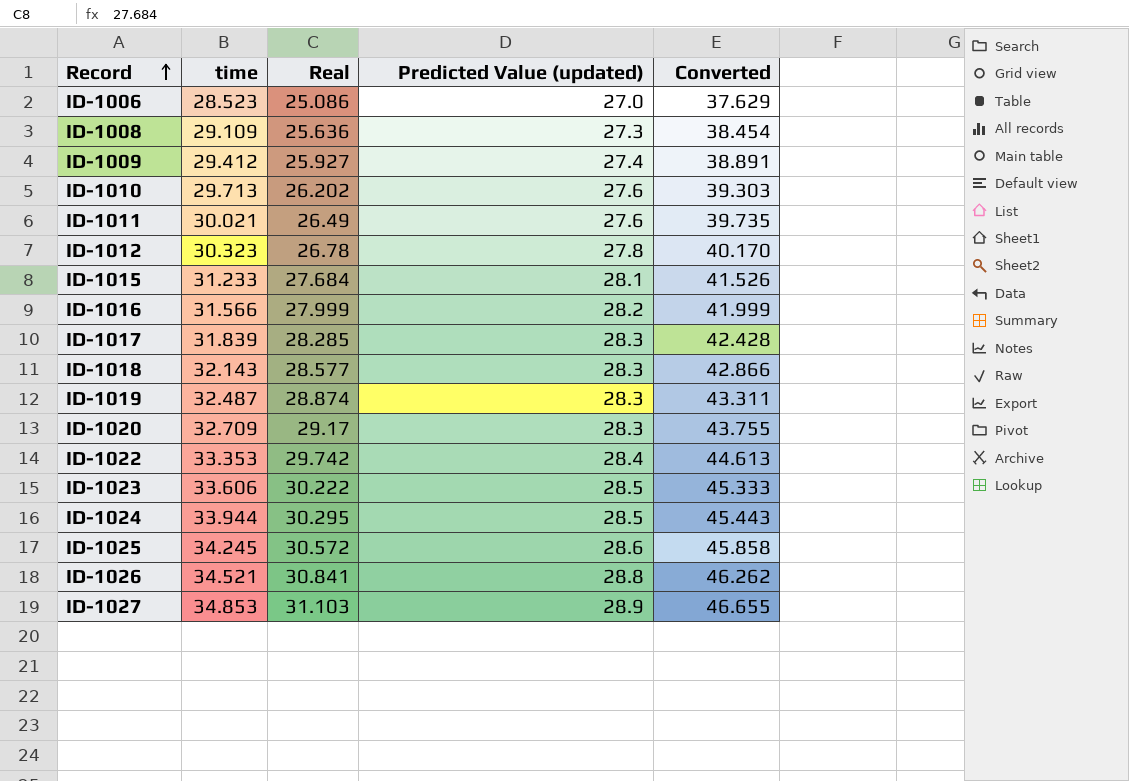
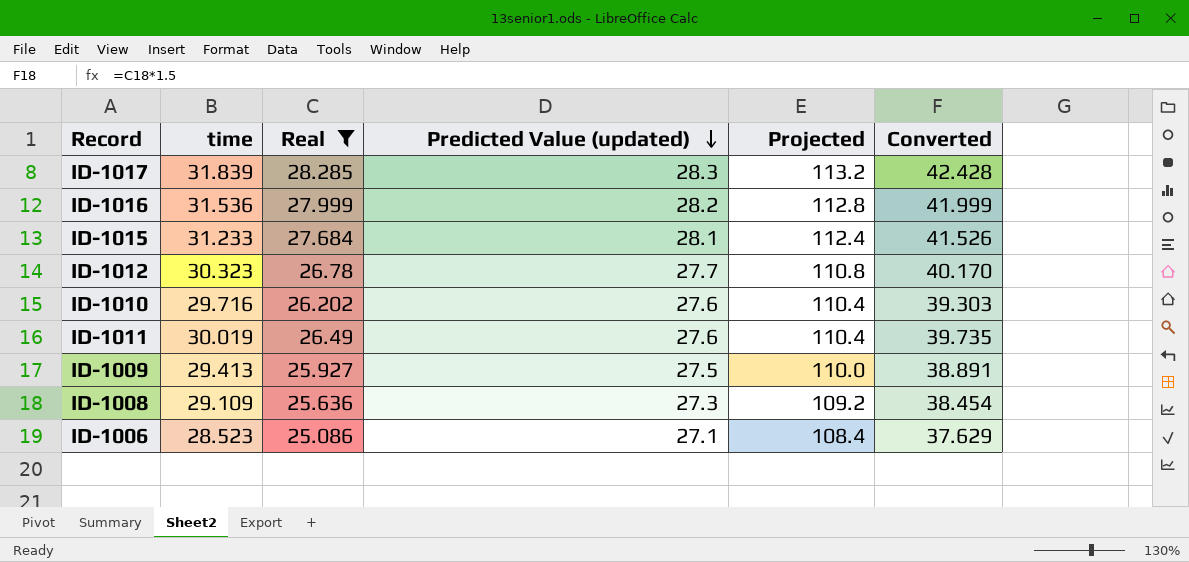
filter: none -> Real <= 28.285
row order: Record ascending -> Predicted Value (updated) descending
column Projected | formula: none -> [Predicted Value (updated)] * 4
ID-1016 | time: 31.566 -> 31.536
ID-1012 | Predicted Value (updated): 27.8 -> 27.7
ID-1010 | time: 29.713 -> 29.716
ID-1011 | time: 30.021 -> 30.019
ID-1009 | time: 29.412 -> 29.413
ID-1009 | Predicted Value (updated): 27.4 -> 27.5
ID-1006 | Predicted Value (updated): 27.0 -> 27.1

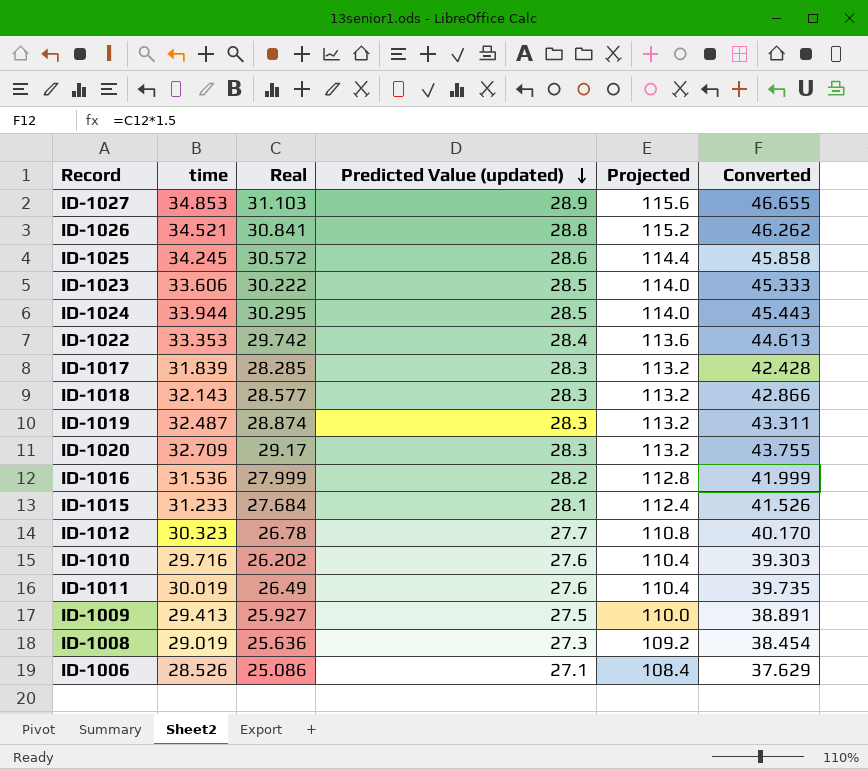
filter: Real <= 28.285 -> none
ID-1008 | time: 29.109 -> 29.019
ID-1006 | time: 28.523 -> 28.526

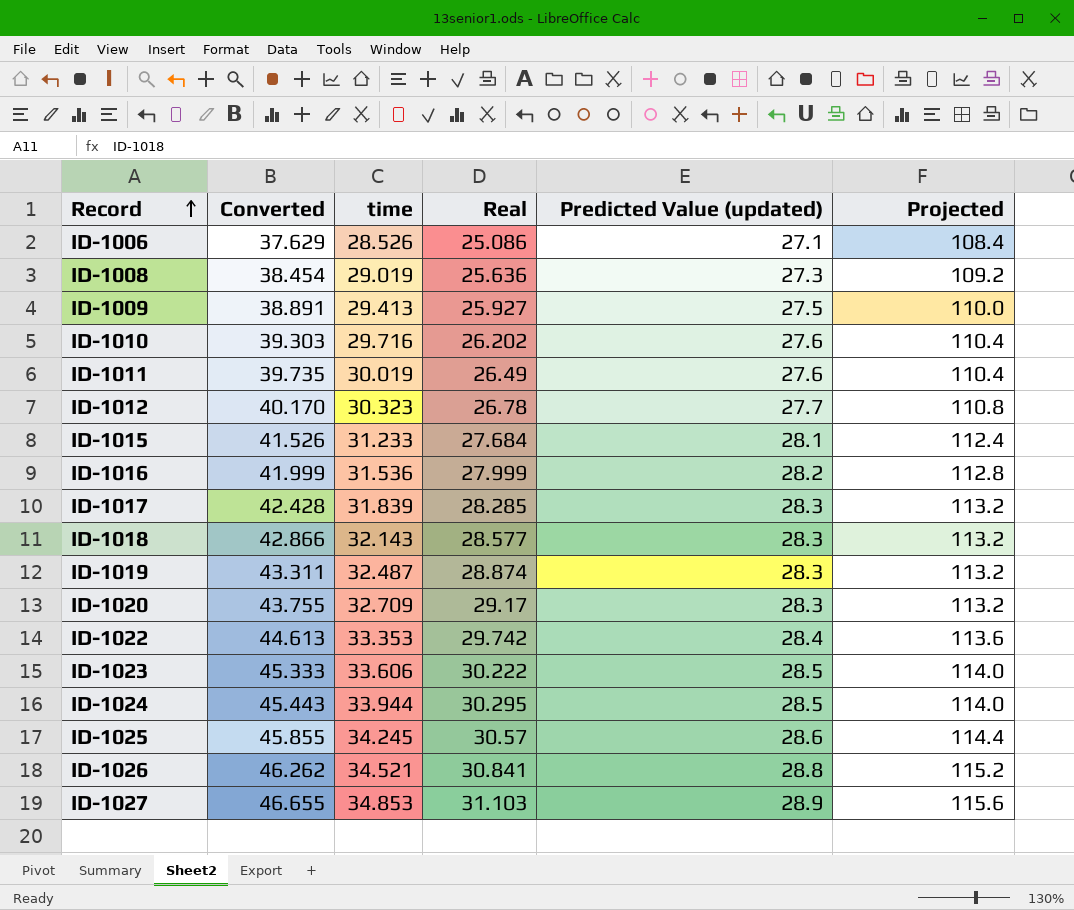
row order: Predicted Value (updated) descending -> Record ascending
column Converted | position: 6 -> 2
ID-1025 | Converted: 45.858 -> 45.855
ID-1025 | Real: 30.572 -> 30.57

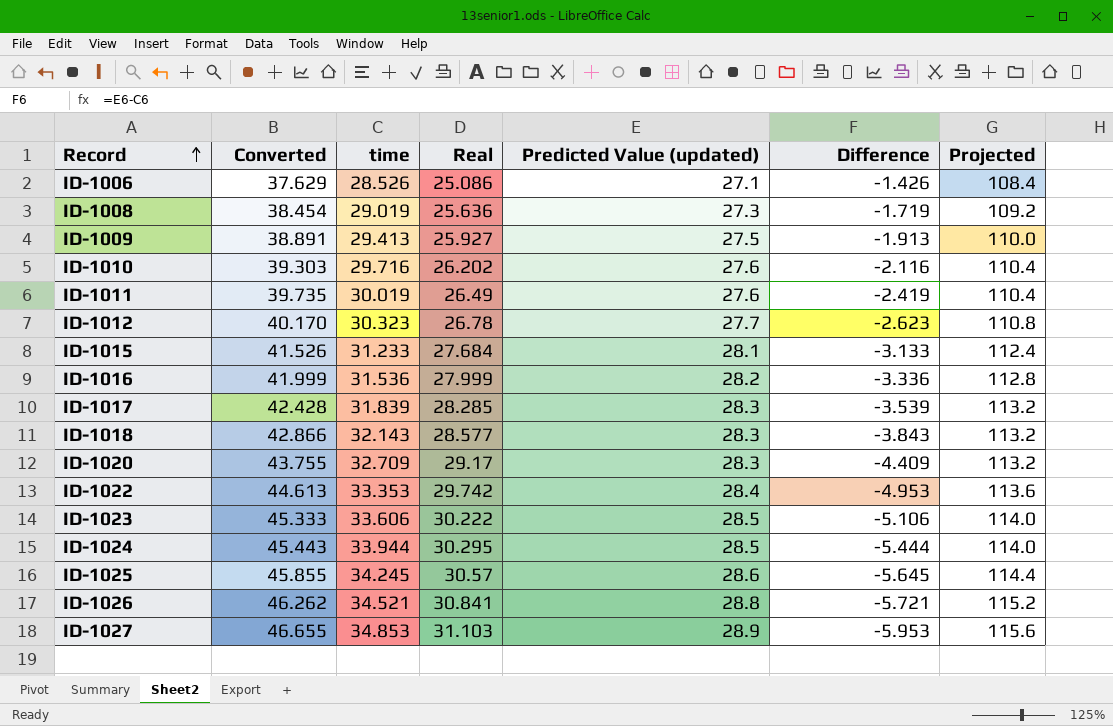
column Difference | formula: none -> [Predicted Value (updated)] - [time]
row ID-1019: 43.311 | 32.487 | 28.874 | 28.3 | 113.2 -> none

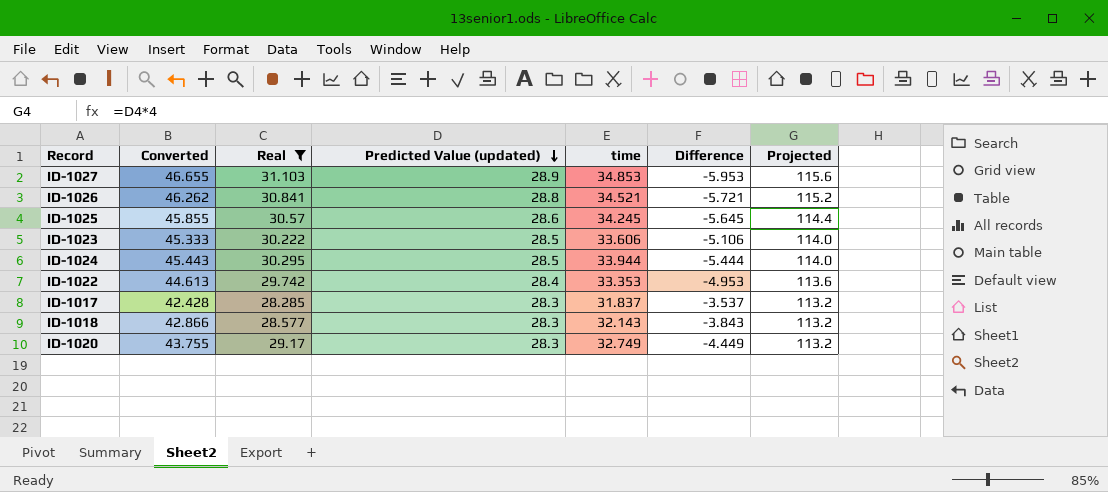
filter: none -> Real >= 28.285
row order: Record ascending -> Predicted Value (updated) descending
column time | position: 3 -> 5
ID-1017 | time: 31.839 -> 31.837
ID-1017 | Difference: -3.539 -> -3.537
ID-1020 | time: 32.709 -> 32.749
ID-1020 | Difference: -4.409 -> -4.449

